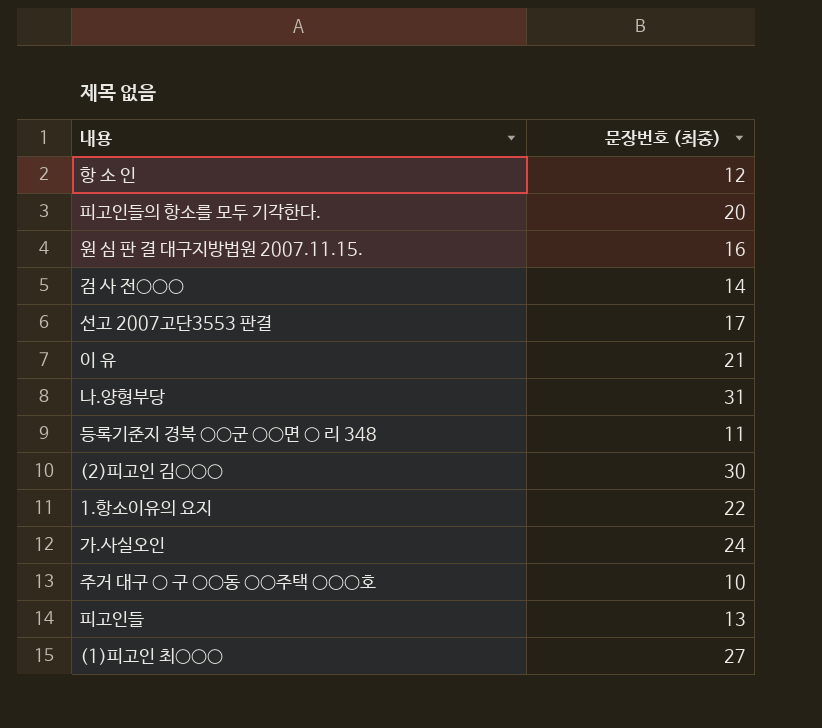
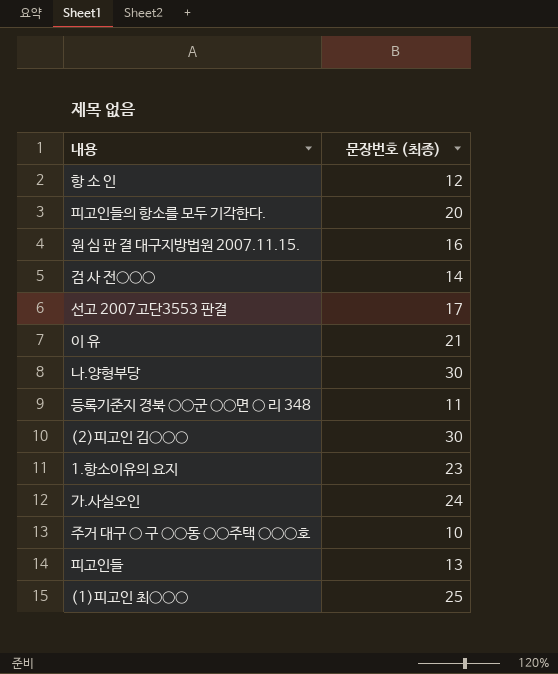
나.양형부당 | 문장번호 (최종): 31 -> 30
1.항소이유의 요지 | 문장번호 (최종): 22 -> 23
(1)피고인 최○○○ | 문장번호 (최종): 27 -> 25

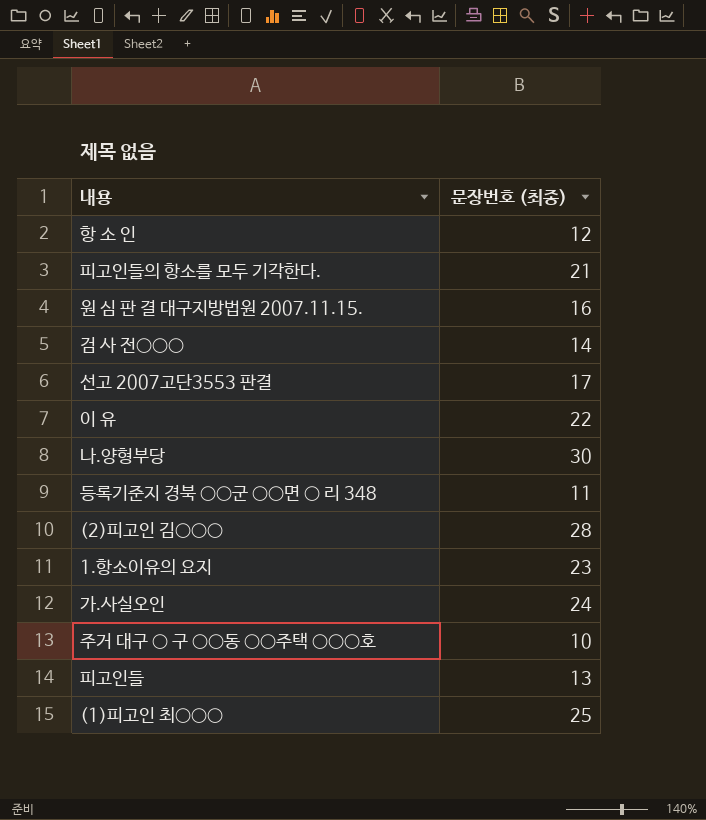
피고인들의 항소를 모두 기각한다. | 문장번호 (최종): 20 -> 21
이 유 | 문장번호 (최종): 21 -> 22
(2)피고인 김○○○ | 문장번호 (최종): 30 -> 28

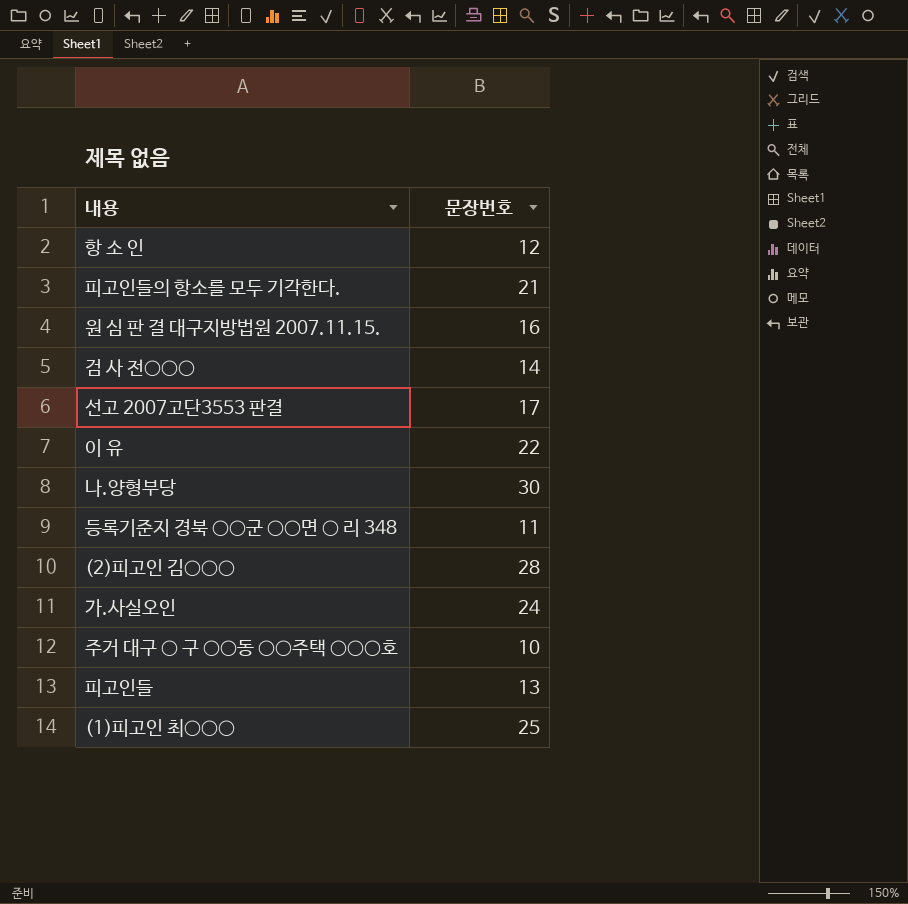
column name: 문장번호 (최종) -> 문장번호
row 1.항소이유의 요지: 23 -> none

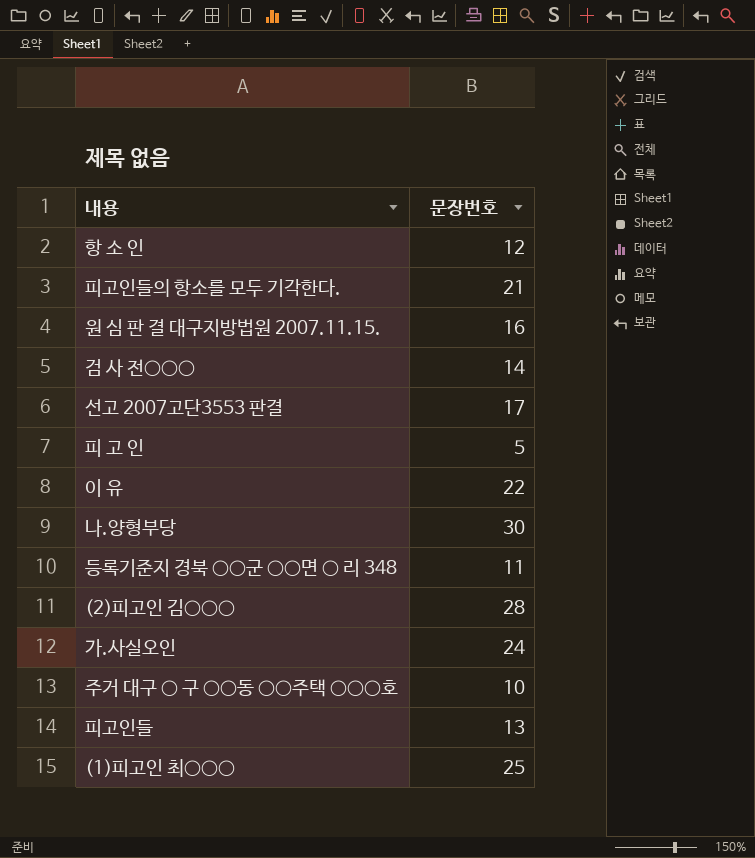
row 피 고 인: none -> 5

